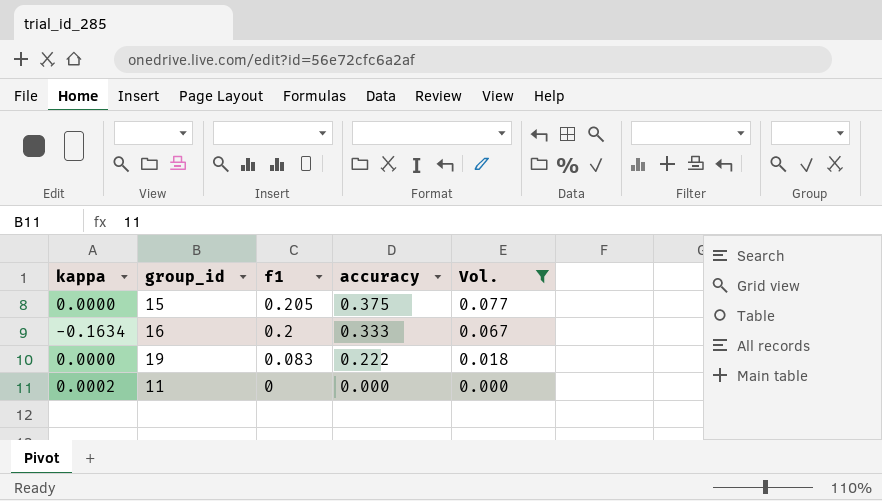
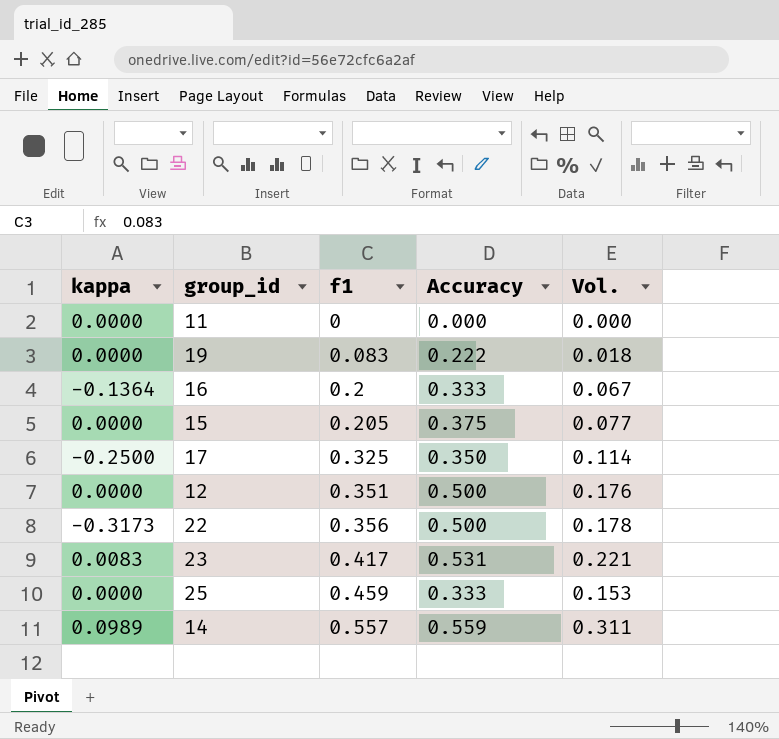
filter: Vol. <= 0.077 -> none
row order: f1 descending -> f1 ascending
column name: accuracy -> Accuracy
11 | kappa: 0.0002 -> 0.0000
16 | kappa: -0.1634 -> -0.1364

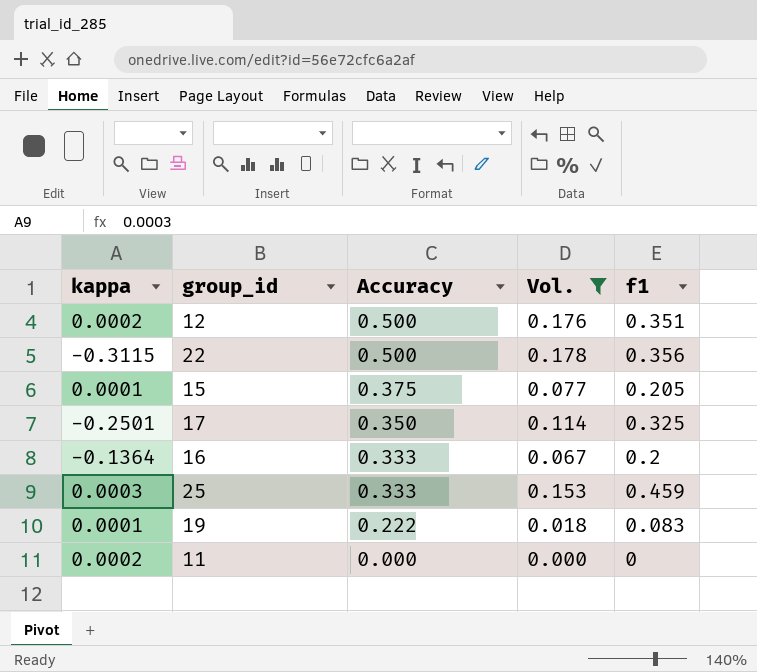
filter: none -> Vol. <= 0.178
row order: f1 ascending -> Accuracy descending
column f1 | position: 3 -> 5
12 | kappa: 0.0000 -> 0.0002
22 | kappa: -0.3173 -> -0.3115
15 | kappa: 0.0000 -> 0.0001
17 | kappa: -0.2500 -> -0.2501
25 | kappa: 0.0000 -> 0.0003
19 | kappa: 0.0000 -> 0.0001
11 | kappa: 0.0000 -> 0.0002

